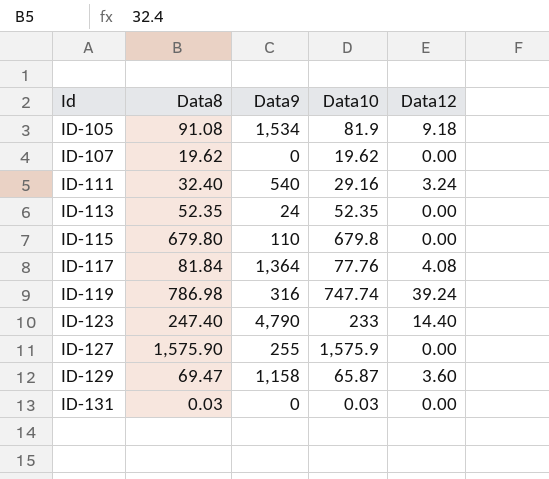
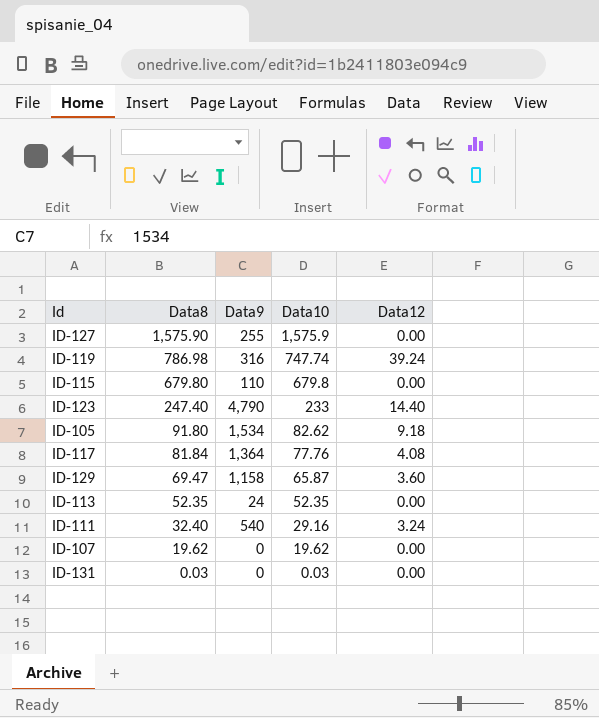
row order: Id ascending -> Data8 descending
ID-105 | Data8: 91.08 -> 91.80
ID-105 | Data10: 81.9 -> 82.62

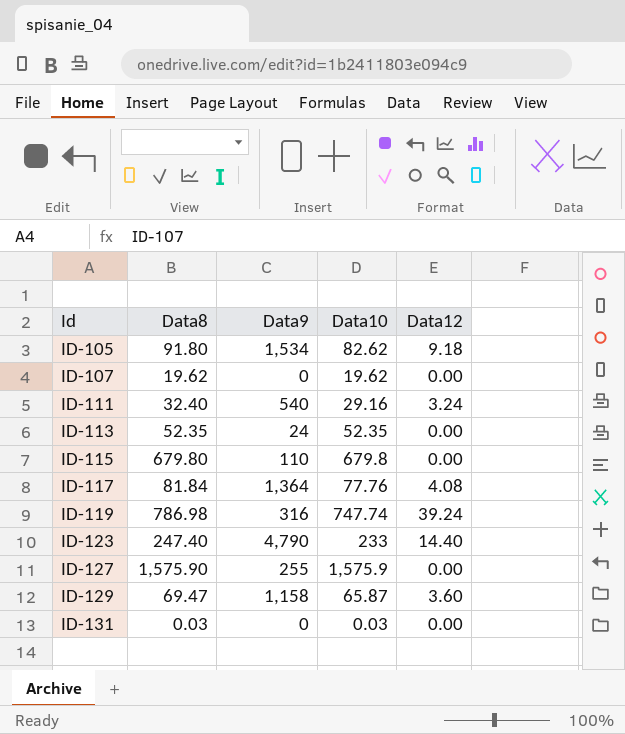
row order: Data8 descending -> Id ascending

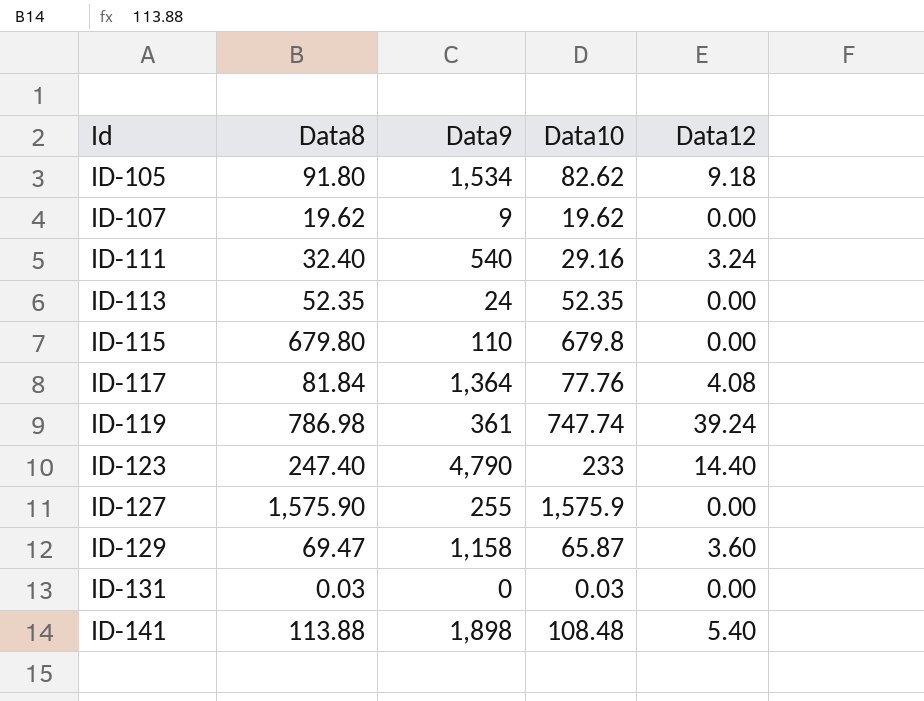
ID-107 | Data9: 0 -> 9
ID-119 | Data9: 316 -> 361
row ID-141: none -> 113.88 | 1,898 | 108.48 | 5.40

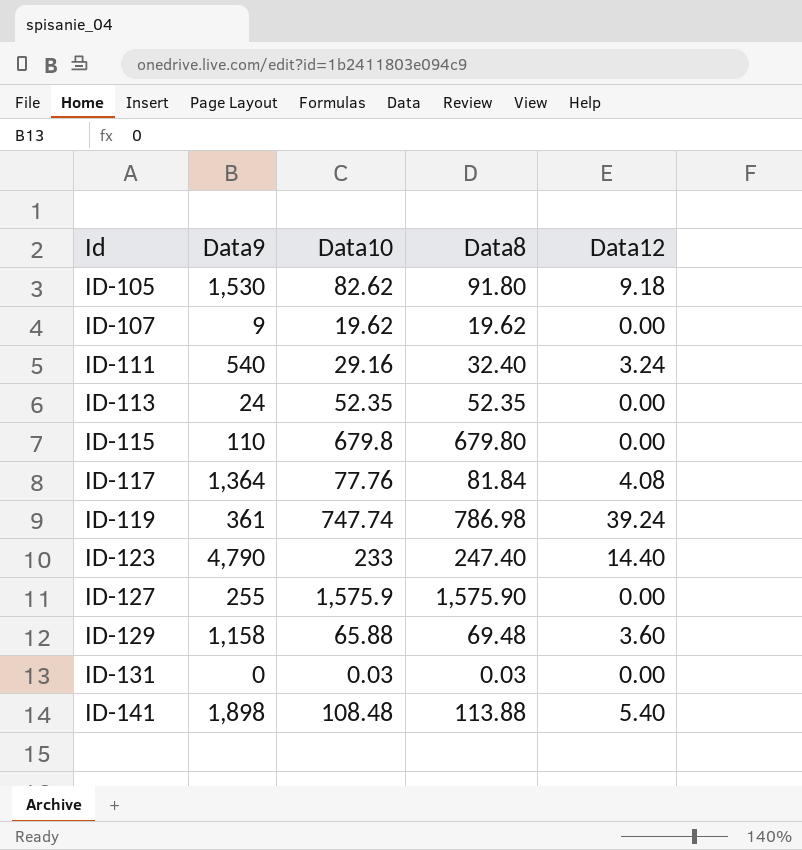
column Data8 | position: 2 -> 4
ID-105 | Data9: 1,534 -> 1,530
ID-129 | Data10: 65.87 -> 65.88
ID-129 | Data8: 69.47 -> 69.48

